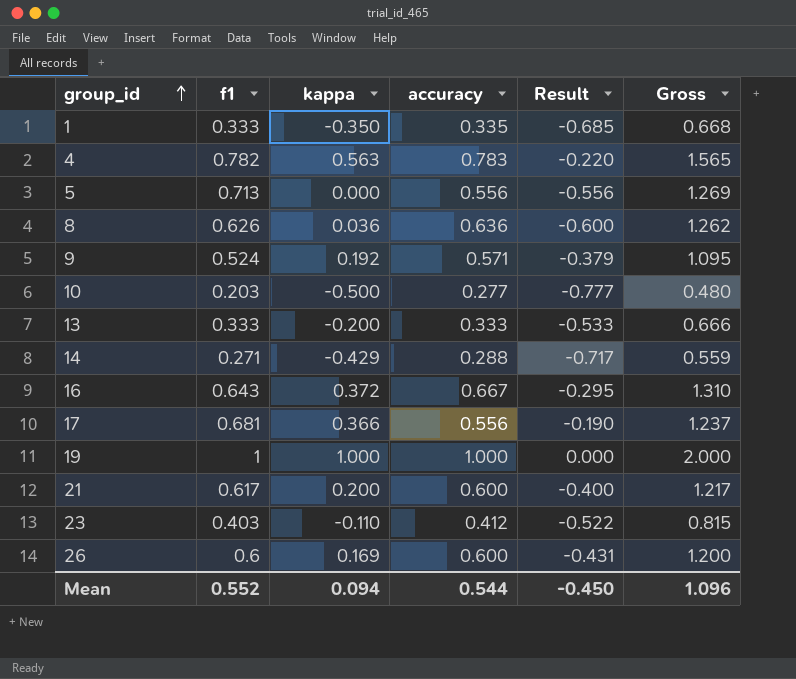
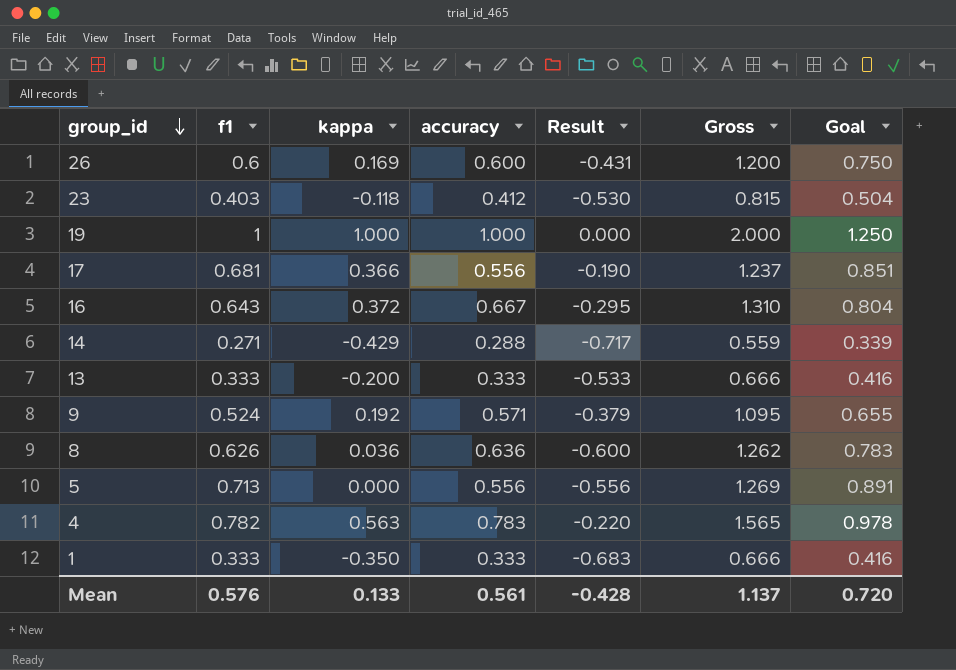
row order: group_id ascending -> group_id descending
column Goal | formula: none -> [f1] * 1.25
row 10: 0.203 | -0.500 | 0.277 | -0.777 | 0.480 -> none
row 21: 0.617 | 0.200 | 0.600 | -0.400 | 1.217 -> none
23 | kappa: -0.110 -> -0.118
23 | Result: -0.522 -> -0.530
1 | accuracy: 0.335 -> 0.333
1 | Result: -0.685 -> -0.683
1 | Gross: 0.668 -> 0.666
Mean | f1: 0.552 -> 0.576
Mean | kappa: 0.094 -> 0.133
Mean | accuracy: 0.544 -> 0.561
Mean | Result: -0.450 -> -0.428
Mean | Gross: 1.096 -> 1.137

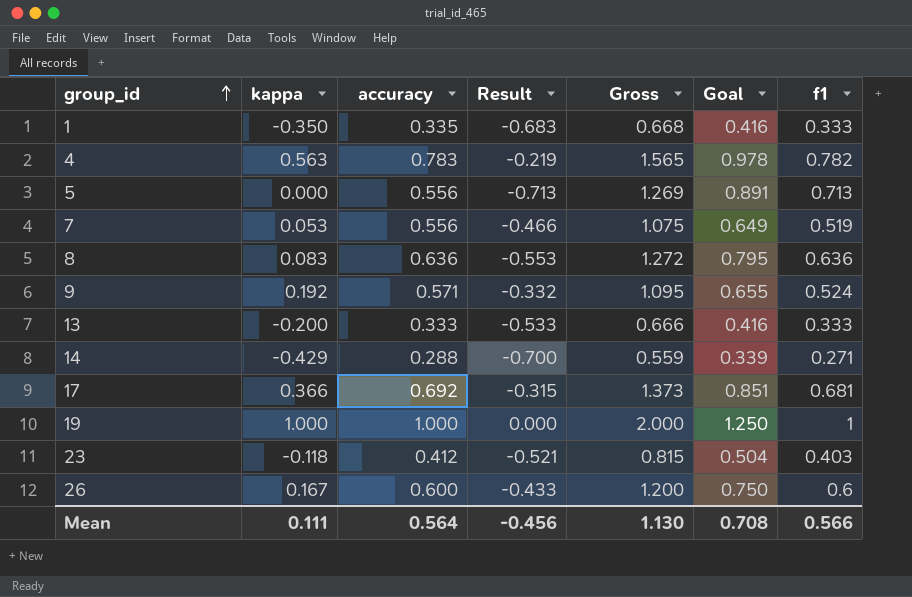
row order: group_id descending -> group_id ascending
column Result | formula: [kappa] - [accuracy] -> [kappa] - [f1]
column f1 | position: 2 -> 7
row 16: 0.643 | 0.372 | 0.667 | -0.295 | 1.310 | 0.804 -> none
1 | accuracy: 0.333 -> 0.335
1 | Gross: 0.666 -> 0.668
row 7: none -> 0.053 | 0.556 | -0.466 | 1.075 | 0.649 | 0.519
8 | kappa: 0.036 -> 0.083
8 | Gross: 1.262 -> 1.272
8 | Goal: 0.783 -> 0.795
8 | f1: 0.626 -> 0.636
17 | accuracy: 0.556 -> 0.692
17 | Gross: 1.237 -> 1.373
26 | kappa: 0.169 -> 0.167
Mean | kappa: 0.133 -> 0.111
Mean | accuracy: 0.561 -> 0.564
Mean | Result: -0.428 -> -0.456
Mean | Gross: 1.137 -> 1.130
Mean | Goal: 0.720 -> 0.708
Mean | f1: 0.576 -> 0.566

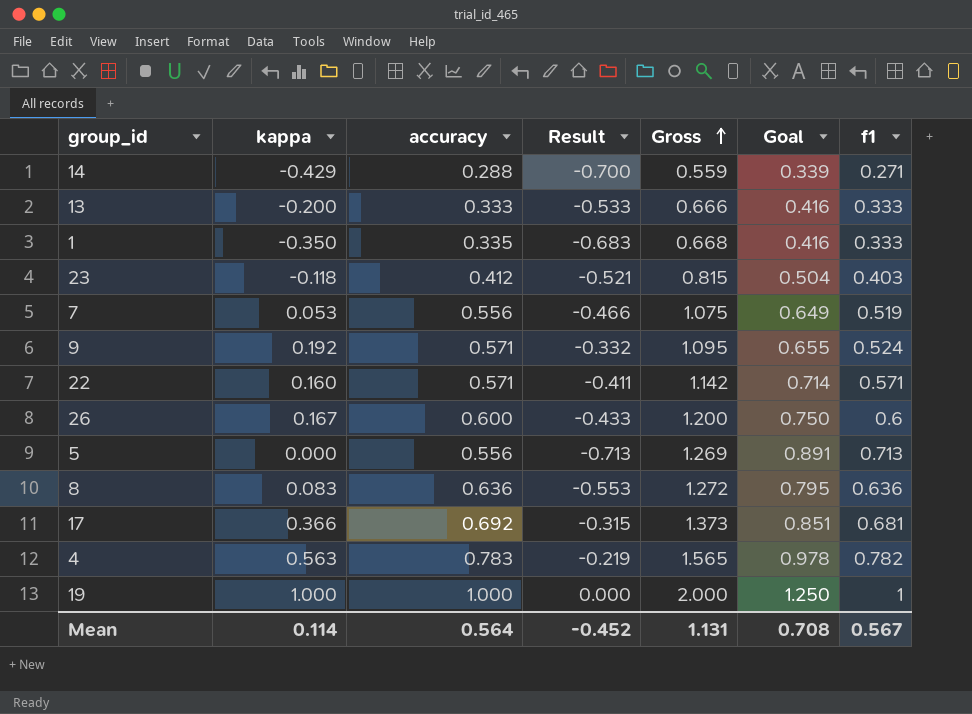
row order: group_id ascending -> Gross ascending
row 22: none -> 0.160 | 0.571 | -0.411 | 1.142 | 0.714 | 0.571
Mean | kappa: 0.111 -> 0.114
Mean | Result: -0.456 -> -0.452
Mean | Gross: 1.130 -> 1.131
Mean | f1: 0.566 -> 0.567

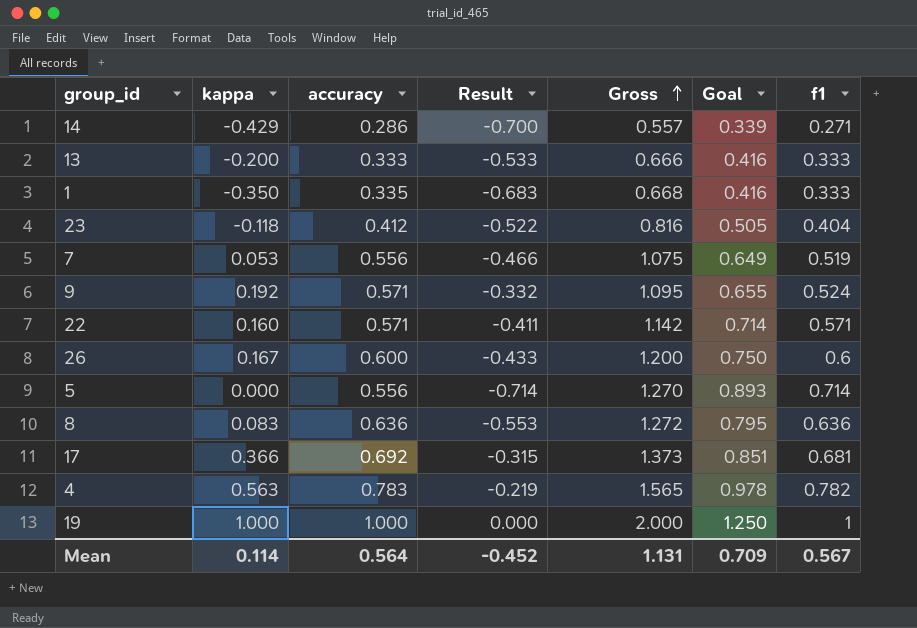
14 | accuracy: 0.288 -> 0.286
14 | Gross: 0.559 -> 0.557
23 | Result: -0.521 -> -0.522
23 | Gross: 0.815 -> 0.816
23 | Goal: 0.504 -> 0.505
23 | f1: 0.403 -> 0.404
5 | Result: -0.713 -> -0.714
5 | Gross: 1.269 -> 1.270
5 | Goal: 0.891 -> 0.893
5 | f1: 0.713 -> 0.714
Mean | Goal: 0.708 -> 0.709

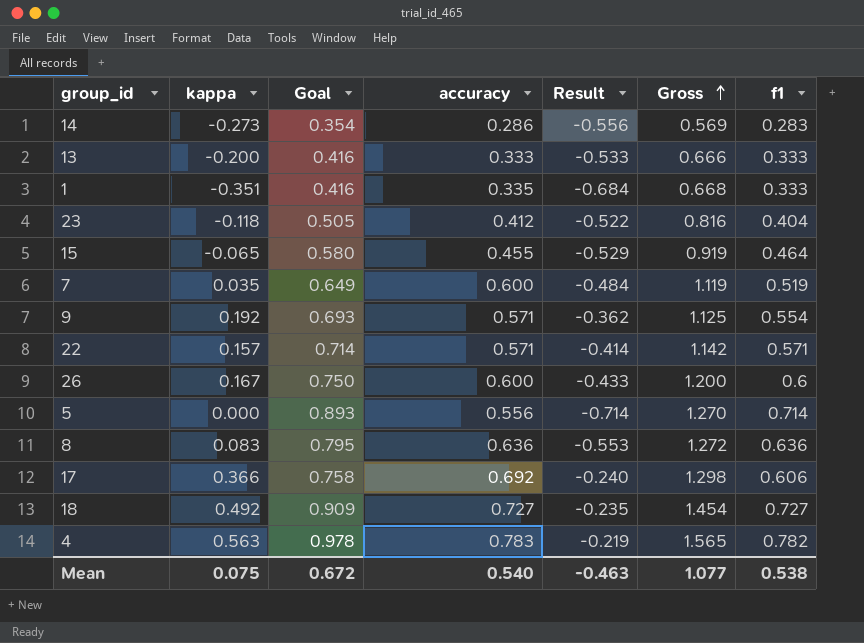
column Goal | position: 6 -> 3
row 19: 1.000 | 1.000 | 0.000 | 2.000 | 1.250 | 1 -> none
14 | kappa: -0.429 -> -0.273
14 | Goal: 0.339 -> 0.354
14 | Result: -0.700 -> -0.556
14 | Gross: 0.557 -> 0.569
14 | f1: 0.271 -> 0.283
1 | kappa: -0.350 -> -0.351
1 | Result: -0.683 -> -0.684
row 15: none -> -0.065 | 0.580 | 0.455 | -0.529 | 0.919 | 0.464
7 | kappa: 0.053 -> 0.035
7 | accuracy: 0.556 -> 0.600
7 | Result: -0.466 -> -0.484
7 | Gross: 1.075 -> 1.119
9 | Goal: 0.655 -> 0.693
9 | Result: -0.332 -> -0.362
9 | Gross: 1.095 -> 1.125
9 | f1: 0.524 -> 0.554
22 | kappa: 0.160 -> 0.157
22 | Result: -0.411 -> -0.414
17 | Goal: 0.851 -> 0.758
17 | Result: -0.315 -> -0.240
17 | Gross: 1.373 -> 1.298
17 | f1: 0.681 -> 0.606
row 18: none -> 0.492 | 0.909 | 0.727 | -0.235 | 1.454 | 0.727
Mean | kappa: 0.114 -> 0.075
Mean | Goal: 0.709 -> 0.672
Mean | accuracy: 0.564 -> 0.540
Mean | Result: -0.452 -> -0.463
Mean | Gross: 1.131 -> 1.077
Mean | f1: 0.567 -> 0.538

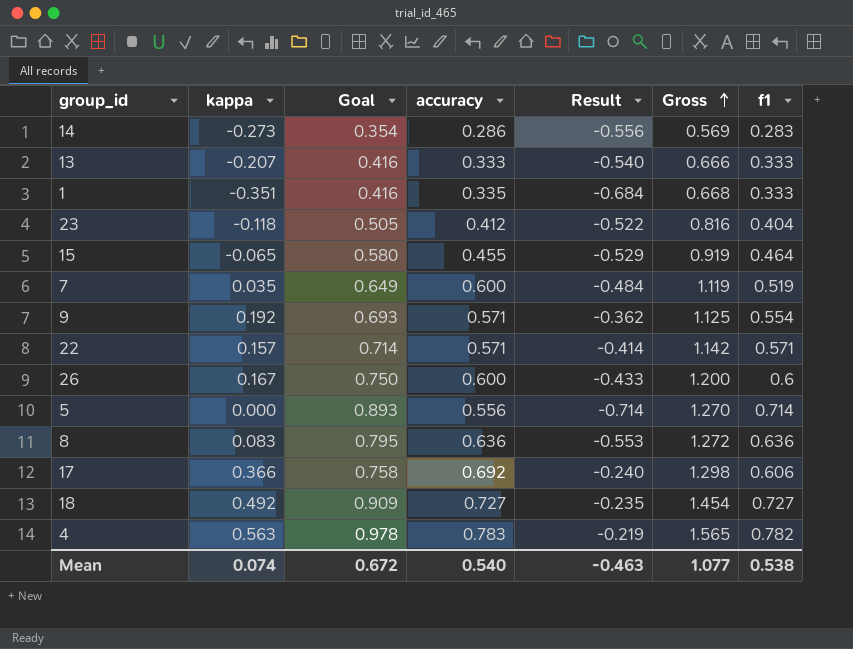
13 | kappa: -0.200 -> -0.207
13 | Result: -0.533 -> -0.540
Mean | kappa: 0.075 -> 0.074

